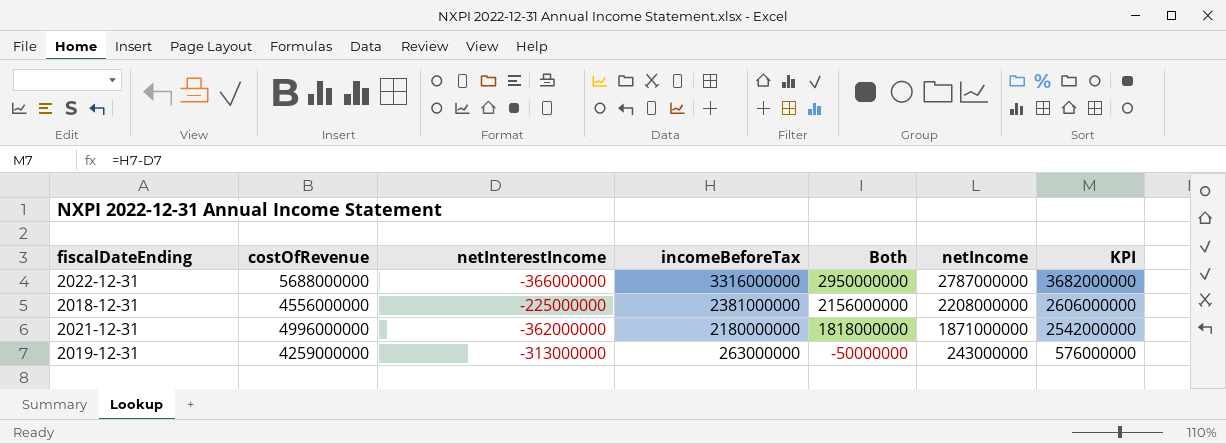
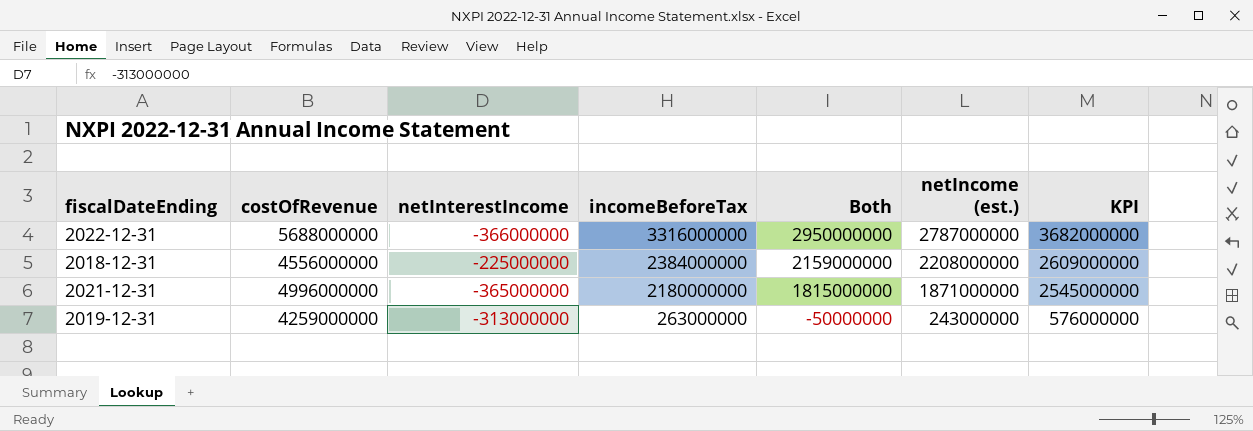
column name: netIncome -> netIncome (est.)
2018-12-31 | incomeBeforeTax: 2381000000 -> 2384000000
2018-12-31 | Both: 2156000000 -> 2159000000
2018-12-31 | KPI: 2606000000 -> 2609000000
2021-12-31 | netInterestIncome: -362000000 -> -365000000
2021-12-31 | Both: 1818000000 -> 1815000000
2021-12-31 | KPI: 2542000000 -> 2545000000

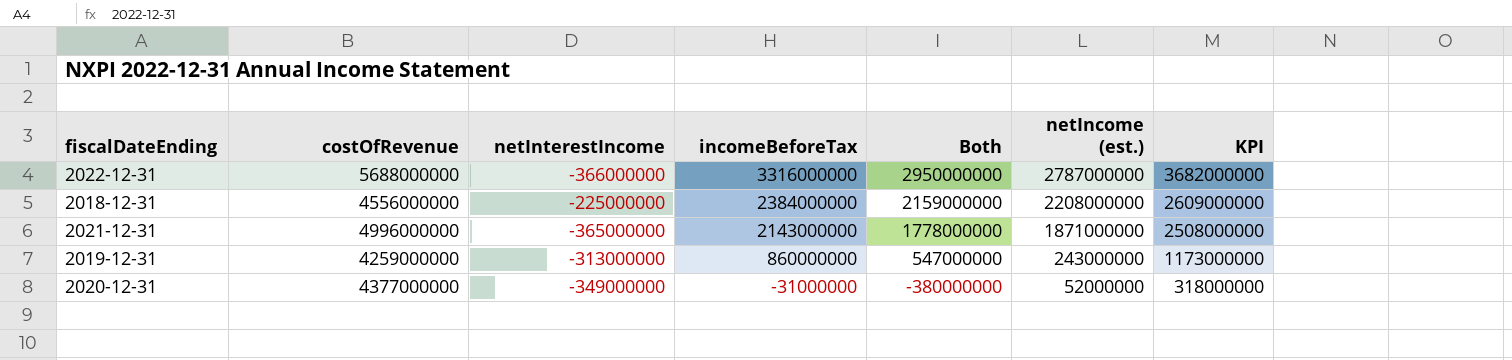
2021-12-31 | incomeBeforeTax: 2180000000 -> 2143000000
2021-12-31 | Both: 1815000000 -> 1778000000
2021-12-31 | KPI: 2545000000 -> 2508000000
2019-12-31 | incomeBeforeTax: 263000000 -> 860000000
2019-12-31 | Both: -50000000 -> 547000000
2019-12-31 | KPI: 576000000 -> 1173000000
row 2020-12-31: none -> 4377000000 | -349000000 | -31000000 | -380000000 | 52000000 | 318000000

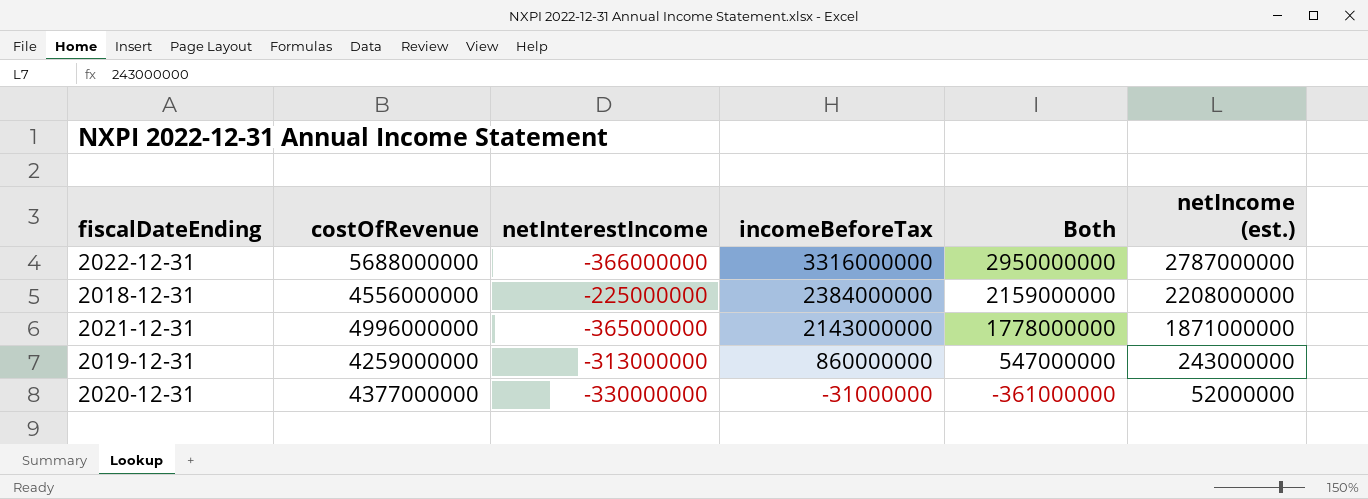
column KPI | formula: [incomeBeforeTax] - [netInterestIncome] -> none
2020-12-31 | netInterestIncome: -349000000 -> -330000000
2020-12-31 | Both: -380000000 -> -361000000

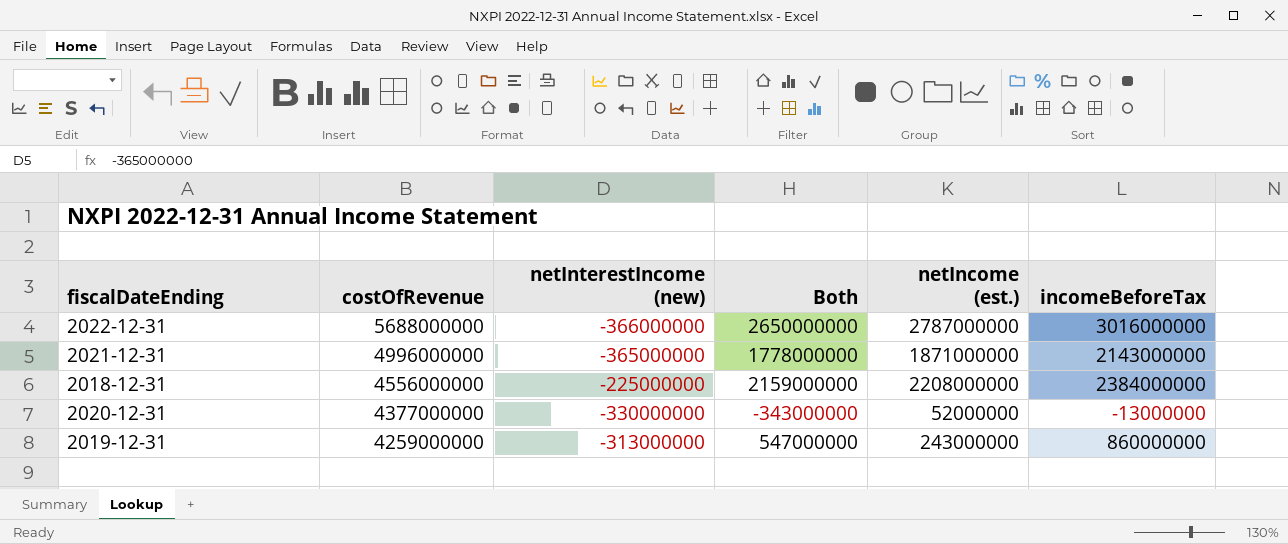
row order: incomeBeforeTax descending -> costOfRevenue descending
column name: netInterestIncome -> netInterestIncome (new)
column incomeBeforeTax | position: 4 -> 6
2022-12-31 | Both: 2950000000 -> 2650000000
2022-12-31 | incomeBeforeTax: 3316000000 -> 3016000000
2020-12-31 | Both: -361000000 -> -343000000
2020-12-31 | incomeBeforeTax: -31000000 -> -13000000

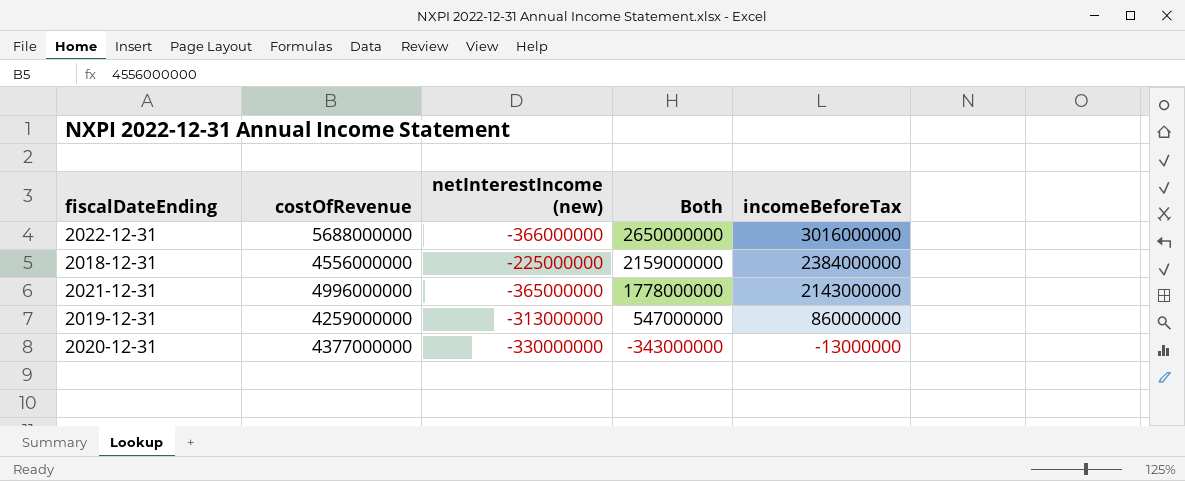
row order: costOfRevenue descending -> Both descending
column netIncome (est.) | position: 5 -> none

